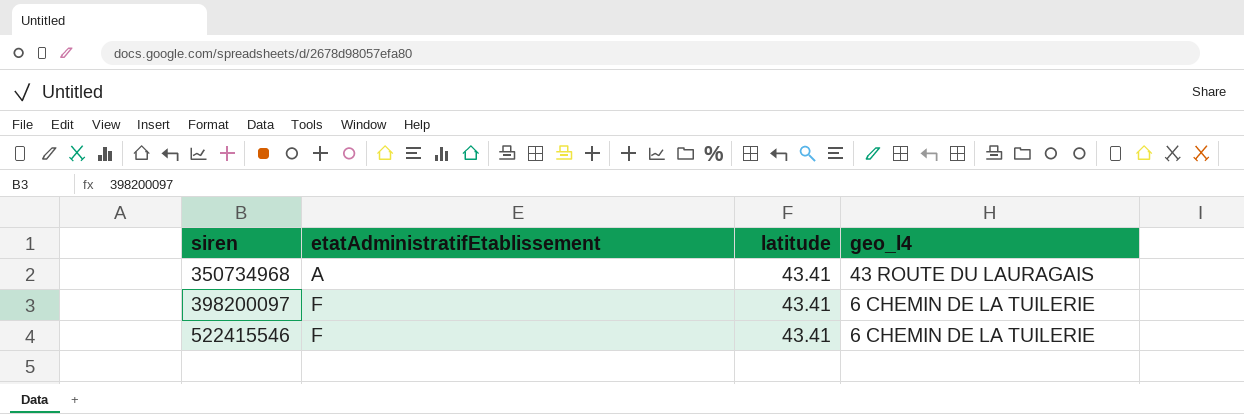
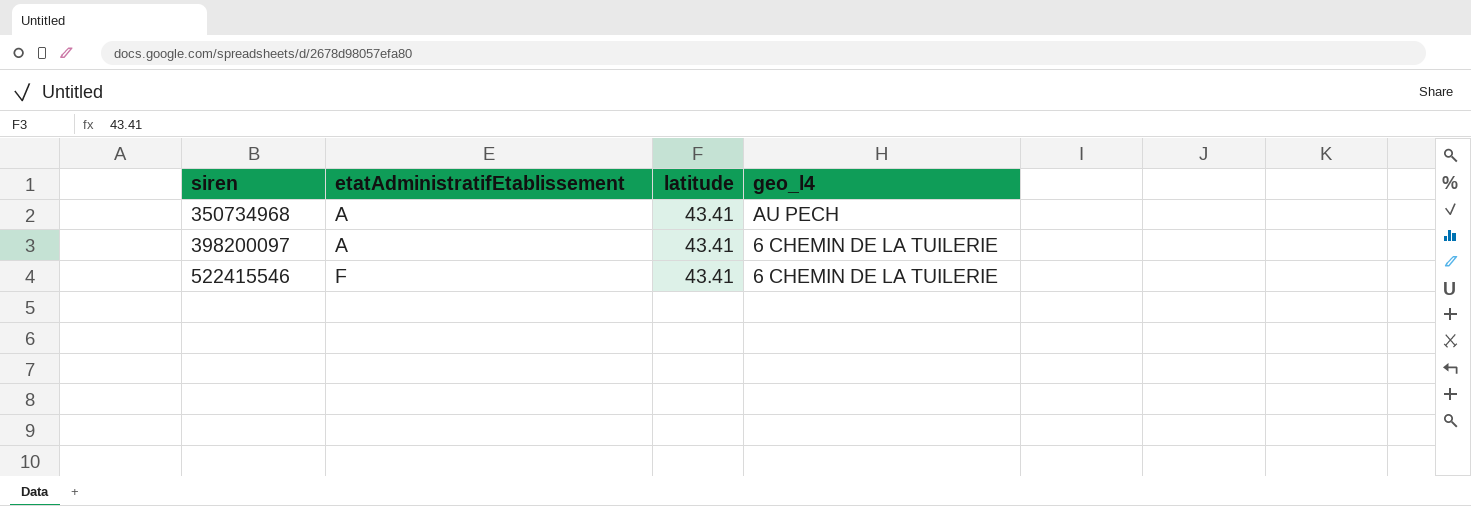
350734968 | geo_l4: 43 ROUTE DU LAURAGAIS -> AU PECH
398200097 | etatAdministratifEtablissement: F -> A

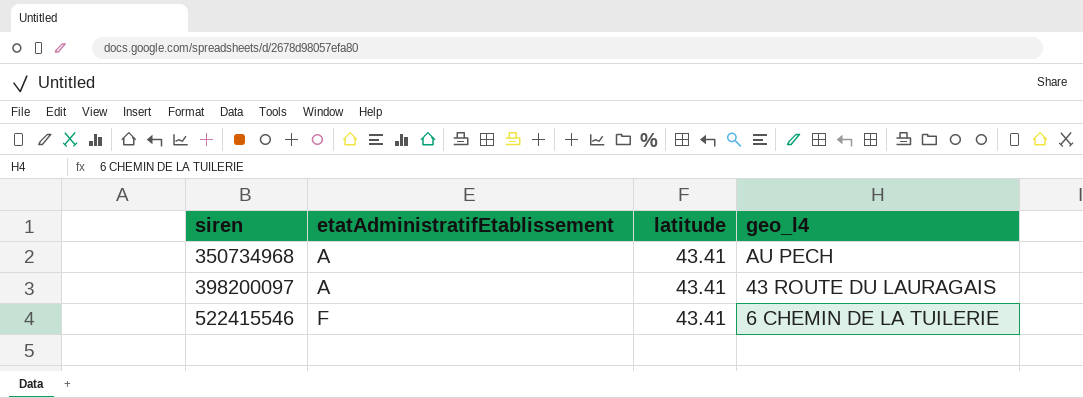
398200097 | geo_l4: 6 CHEMIN DE LA TUILERIE -> 43 ROUTE DU LAURAGAIS

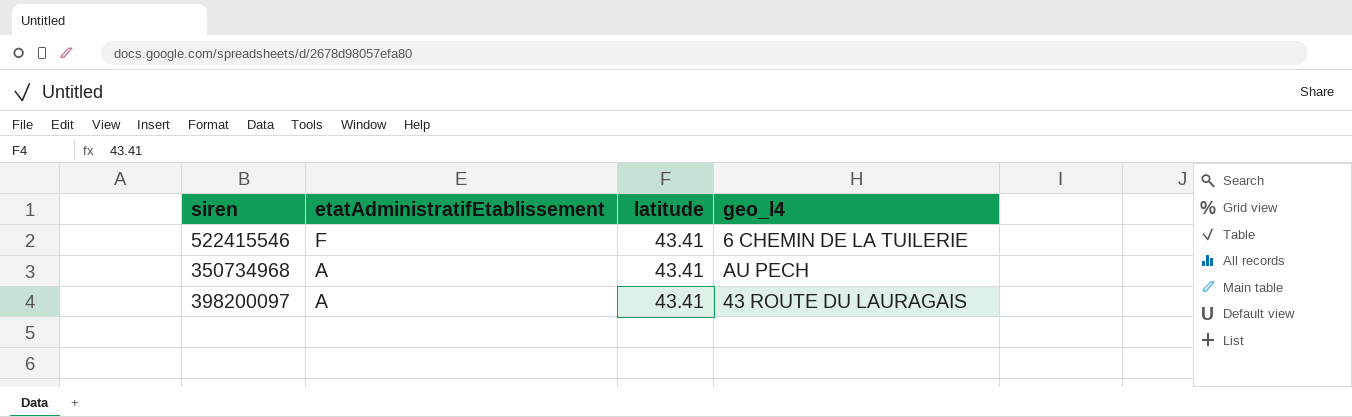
row order: siren ascending -> etatAdministratifEtablissement descending

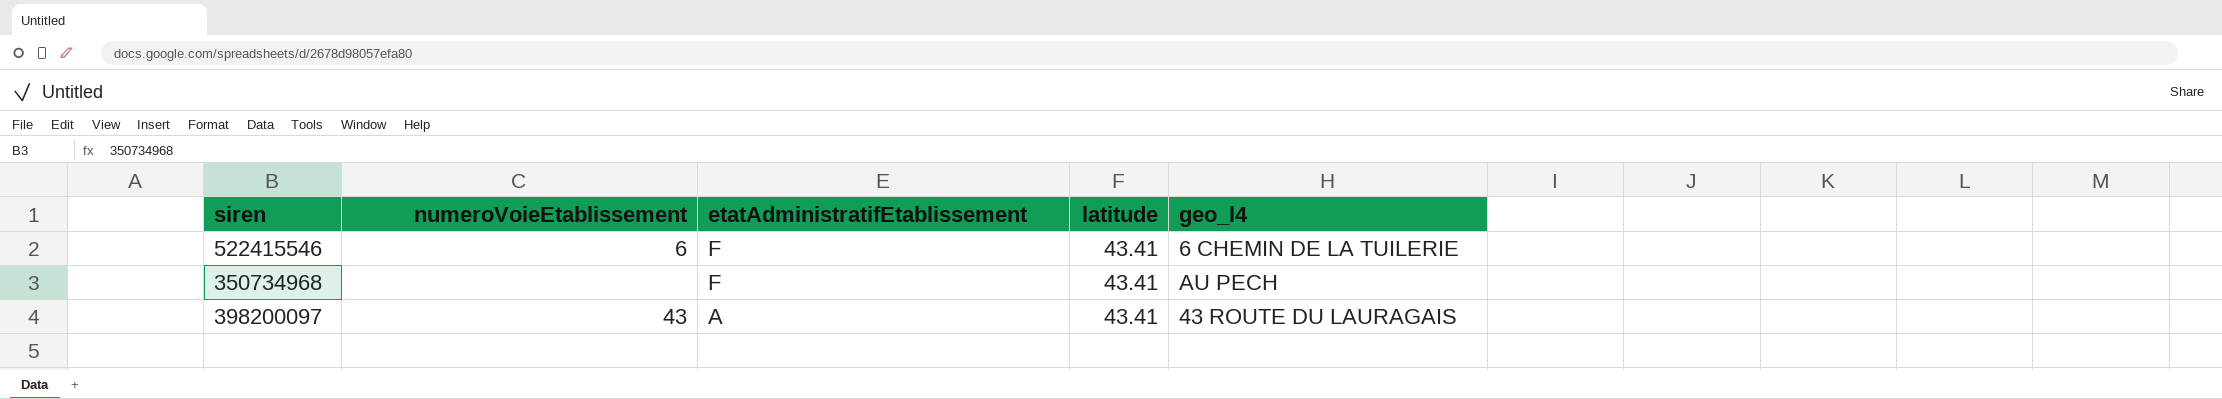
column numeroVoieEtablissement | position: none -> 2
350734968 | etatAdministratifEtablissement: A -> F

